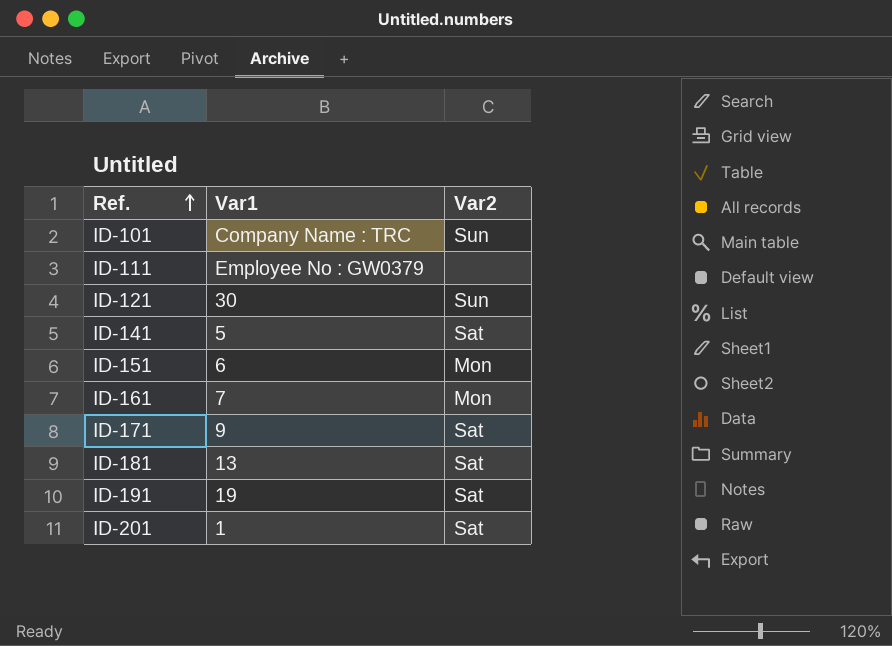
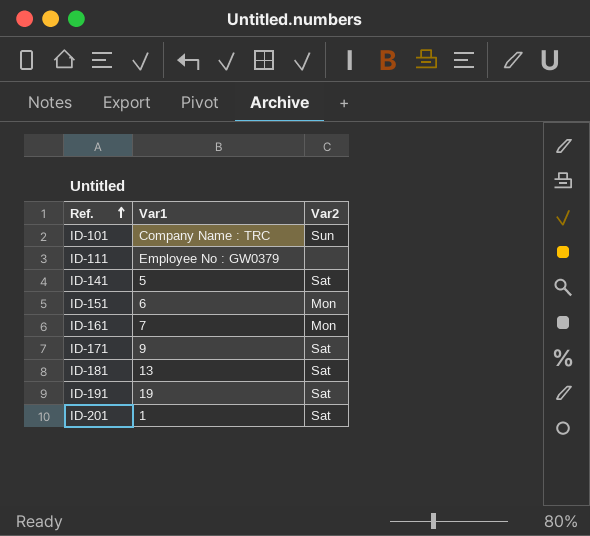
row ID-121: 30 | Sun -> none

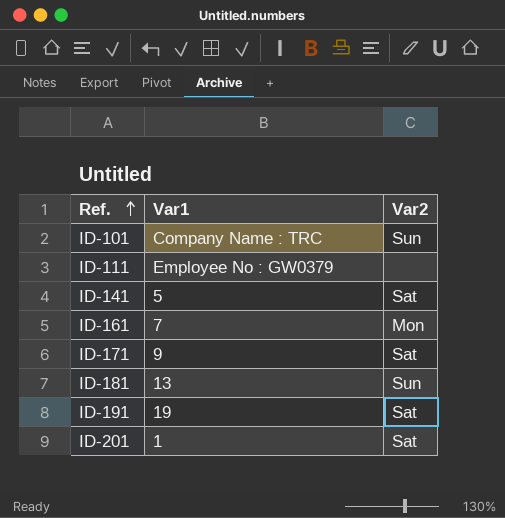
row ID-151: 6 | Mon -> none
ID-181 | Var2: Sat -> Sun

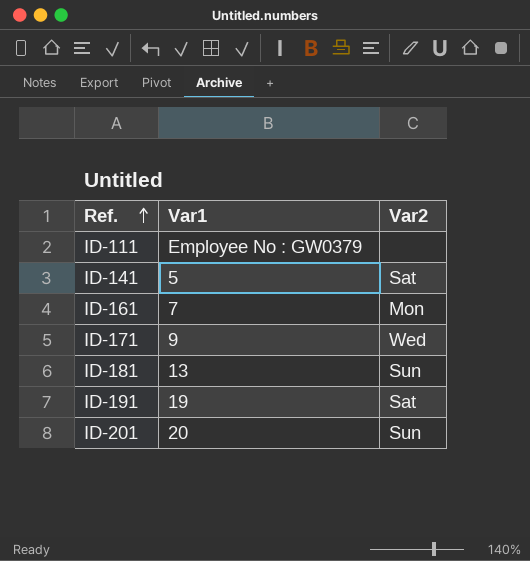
row ID-101: Company Name : TRC | Sun -> none
ID-171 | Var2: Sat -> Wed
ID-201 | Var1: 1 -> 20
ID-201 | Var2: Sat -> Sun

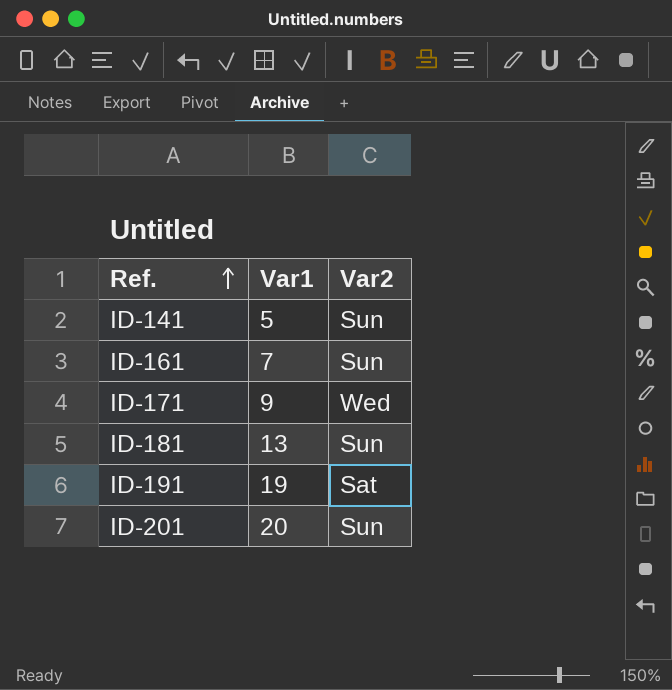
row ID-111: Employee No : GW0379 | none -> none
ID-141 | Var2: Sat -> Sun
ID-161 | Var2: Mon -> Sun

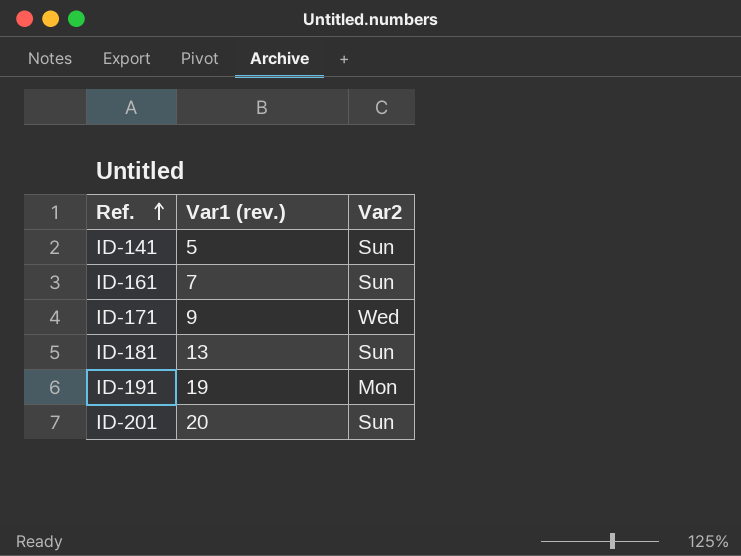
column name: Var1 -> Var1 (rev.)
ID-191 | Var2: Sat -> Mon

